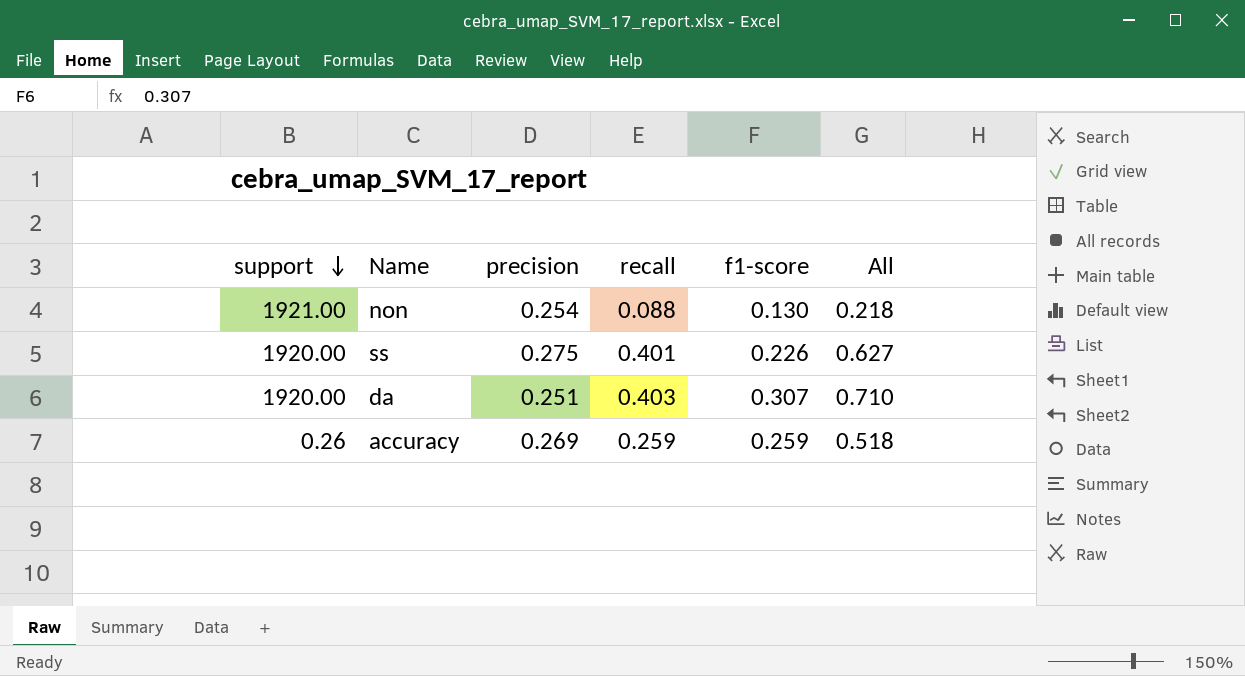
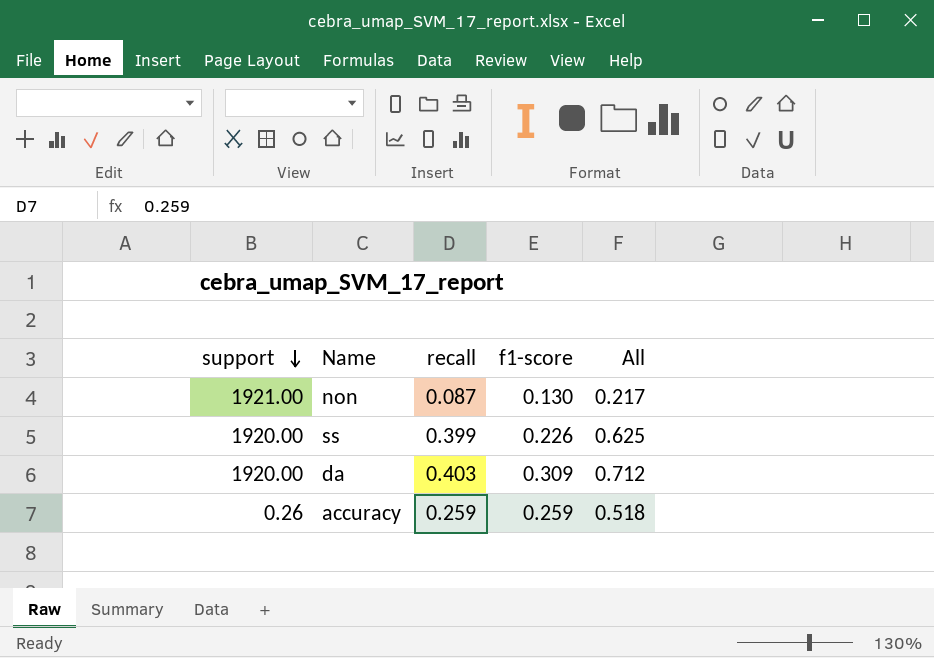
column precision | position: 3 -> none
non | recall: 0.088 -> 0.087
non | All: 0.218 -> 0.217
ss | recall: 0.401 -> 0.399
ss | All: 0.627 -> 0.625
da | f1-score: 0.307 -> 0.309
da | All: 0.710 -> 0.712

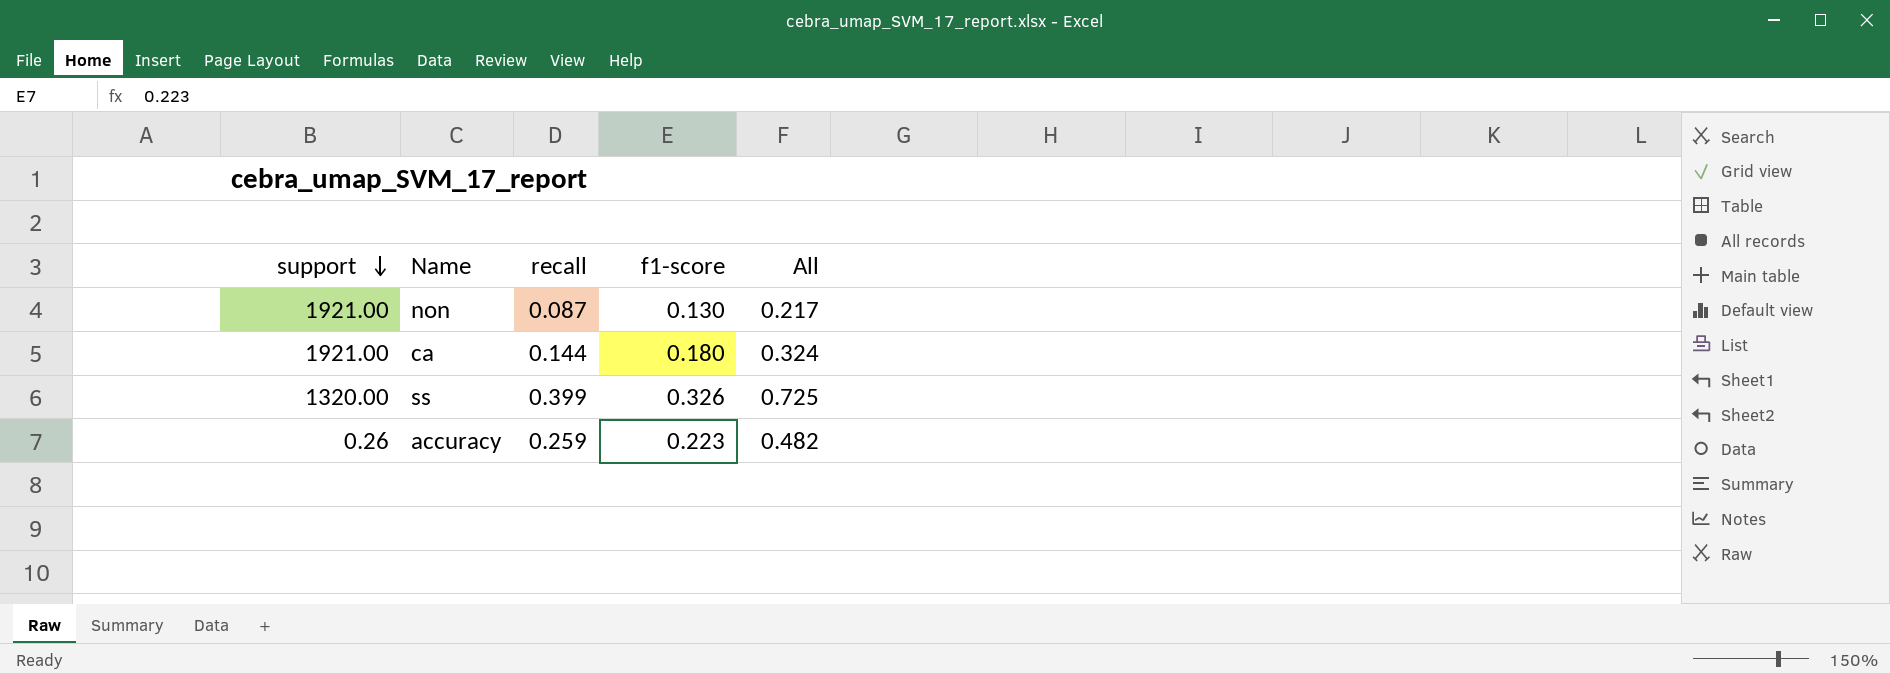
row da: 1920.00 | 0.403 | 0.309 | 0.712 -> none
row ca: none -> 1921.00 | 0.144 | 0.180 | 0.324
ss | support: 1920.00 -> 1320.00
ss | f1-score: 0.226 -> 0.326
ss | All: 0.625 -> 0.725
accuracy | f1-score: 0.259 -> 0.223
accuracy | All: 0.518 -> 0.482

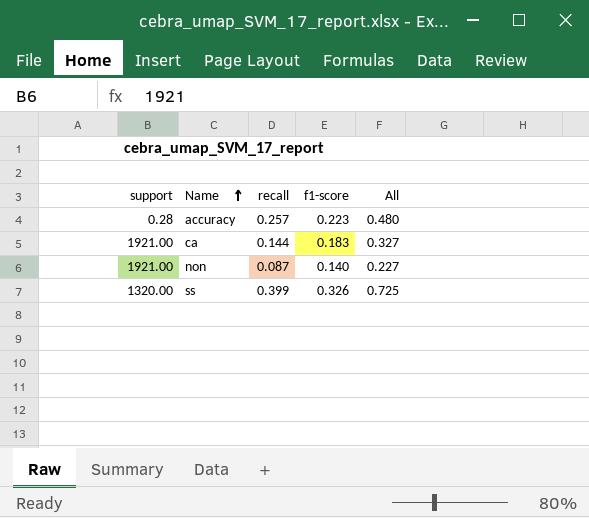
row order: support descending -> Name ascending
accuracy | support: 0.26 -> 0.28
accuracy | recall: 0.259 -> 0.257
accuracy | All: 0.482 -> 0.480
ca | f1-score: 0.180 -> 0.183
ca | All: 0.324 -> 0.327
non | f1-score: 0.130 -> 0.140
non | All: 0.217 -> 0.227

